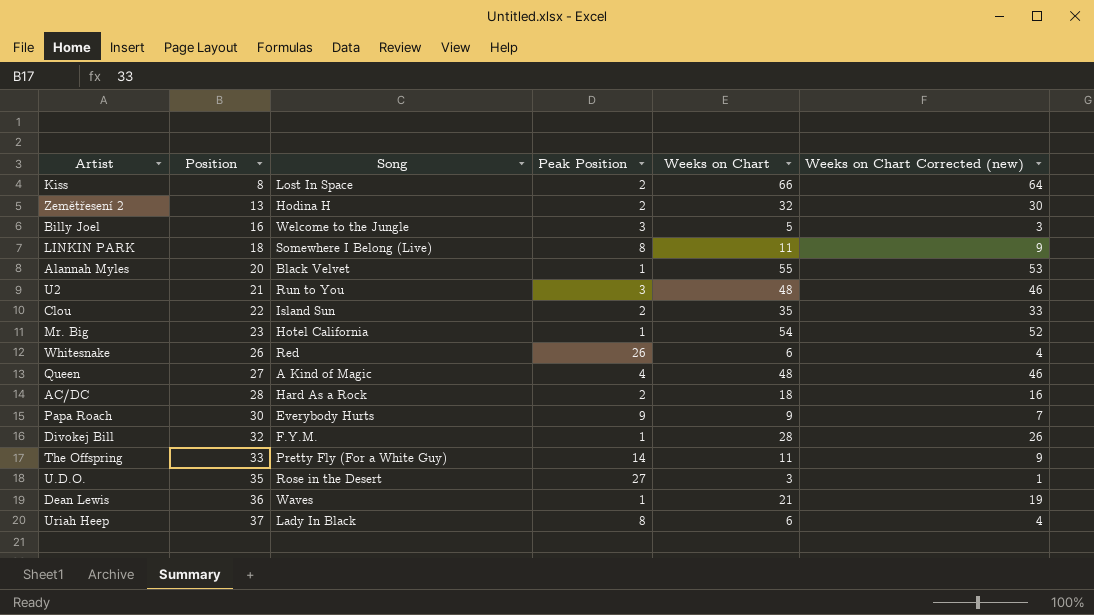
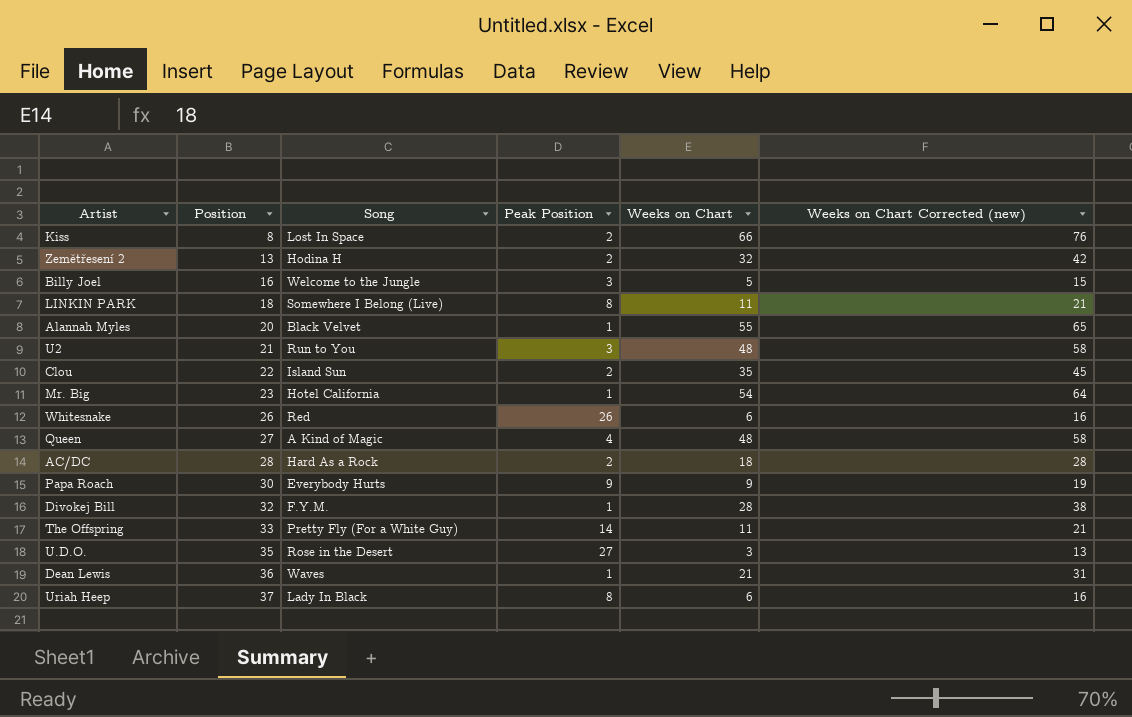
column Weeks on Chart Corrected (new) | formula: [Weeks on Chart] - 2 -> [Weeks on Chart] + 10

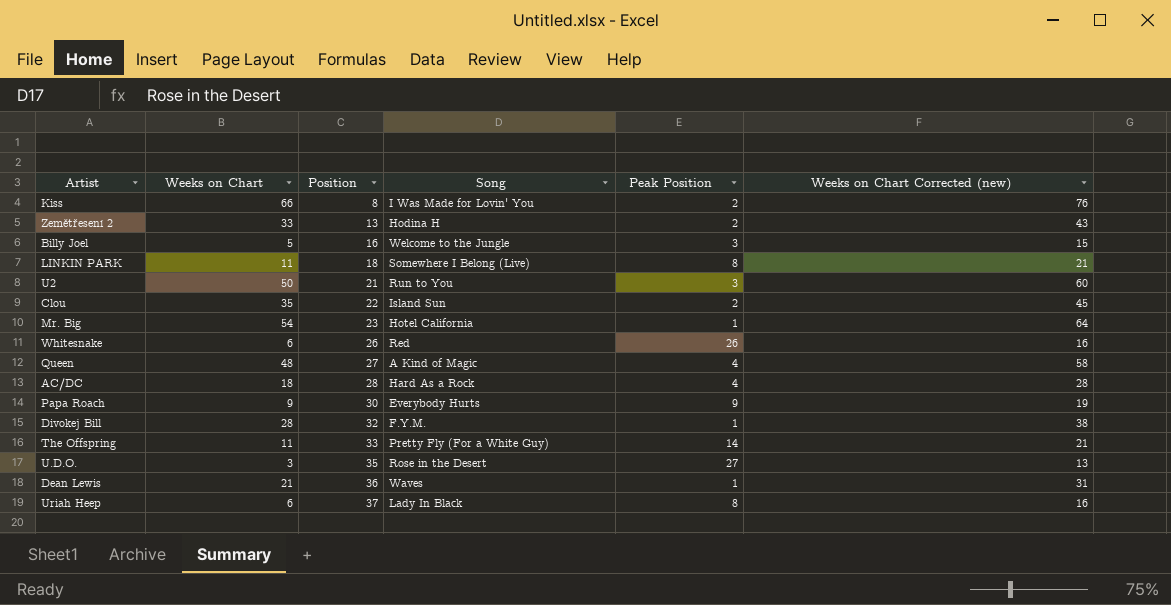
column Weeks on Chart | position: 5 -> 2
row Alannah Myles: 20 | Black Velvet | 1 | 55 | 65 -> none
Kiss | Song: Lost In Space -> I Was Made for Lovin' You
Zemětřesení 2 | Weeks on Chart: 32 -> 33
Zemětřesení 2 | Weeks on Chart Corrected (new): 42 -> 43
U2 | Weeks on Chart: 48 -> 50
U2 | Weeks on Chart Corrected (new): 58 -> 60
AC/DC | Peak Position: 2 -> 4

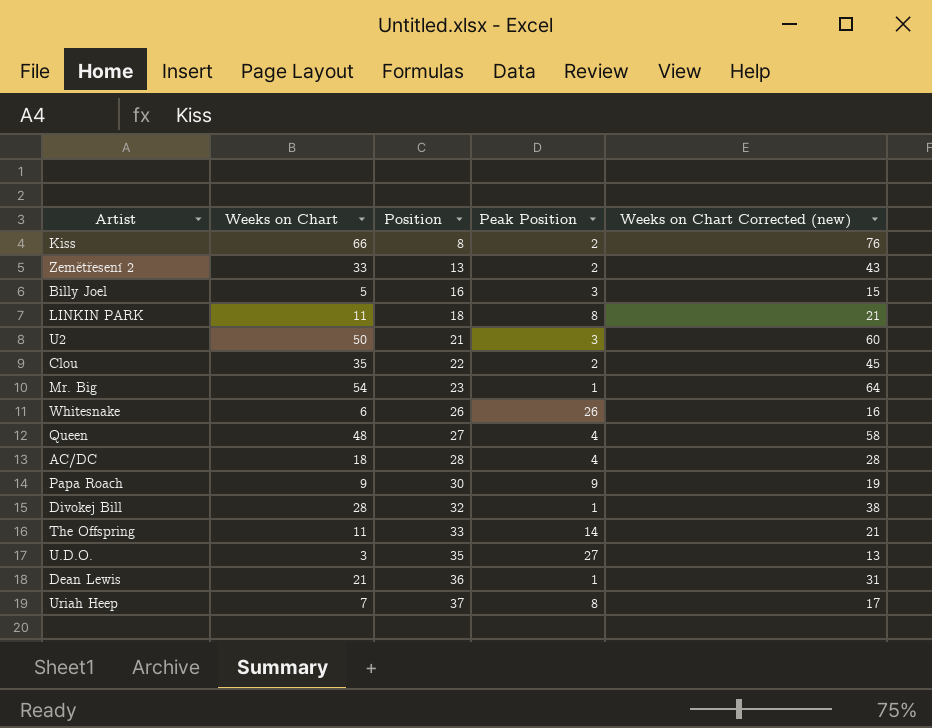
column Song | position: 4 -> none
Uriah Heep | Weeks on Chart: 6 -> 7
Uriah Heep | Weeks on Chart Corrected (new): 16 -> 17

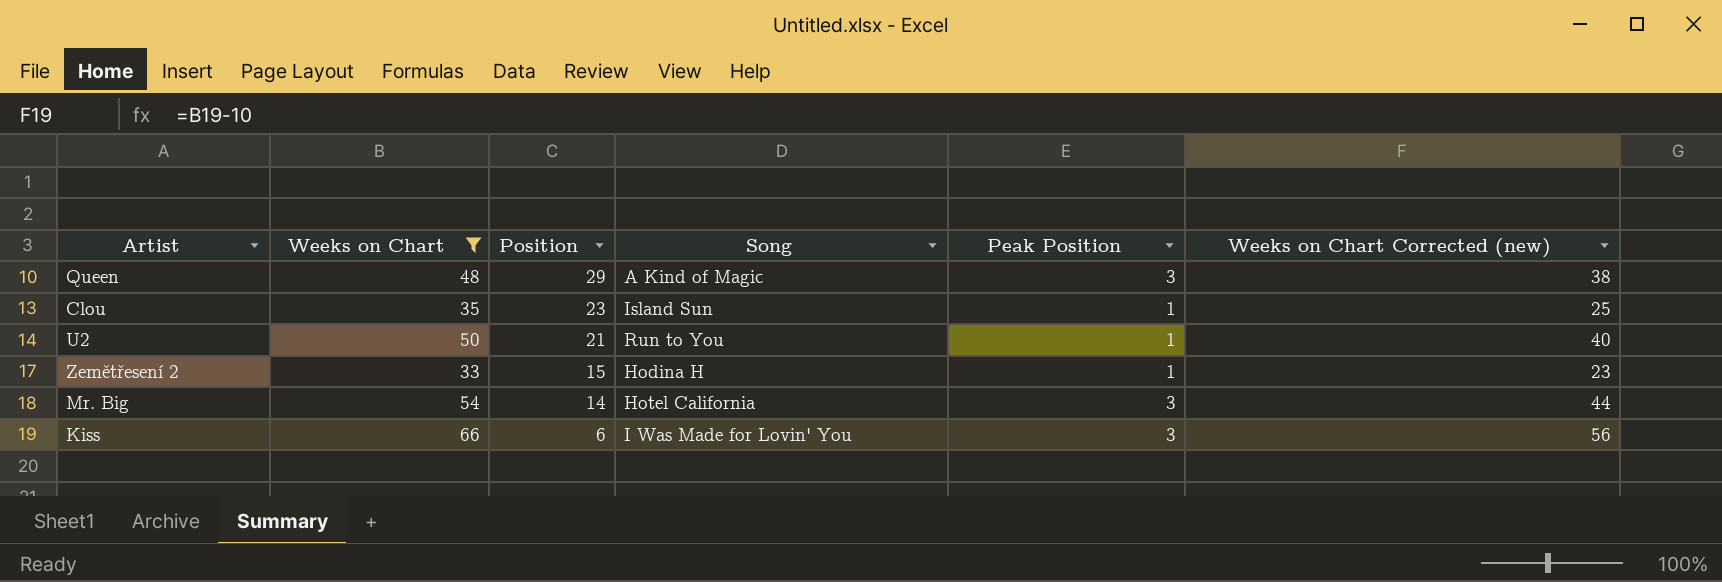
filter: none -> Weeks on Chart >= 33
row order: Position ascending -> Position descending
column Song | position: none -> 4
column Weeks on Chart Corrected (new) | formula: [Weeks on Chart] + 10 -> [Weeks on Chart] - 10
Queen | Position: 27 -> 29
Queen | Peak Position: 4 -> 3
Clou | Position: 22 -> 23
Clou | Peak Position: 2 -> 1
U2 | Peak Position: 3 -> 1
Zemětřesení 2 | Position: 13 -> 15
Zemětřesení 2 | Peak Position: 2 -> 1
Mr. Big | Position: 23 -> 14
Mr. Big | Peak Position: 1 -> 3
Kiss | Position: 8 -> 6
Kiss | Peak Position: 2 -> 3

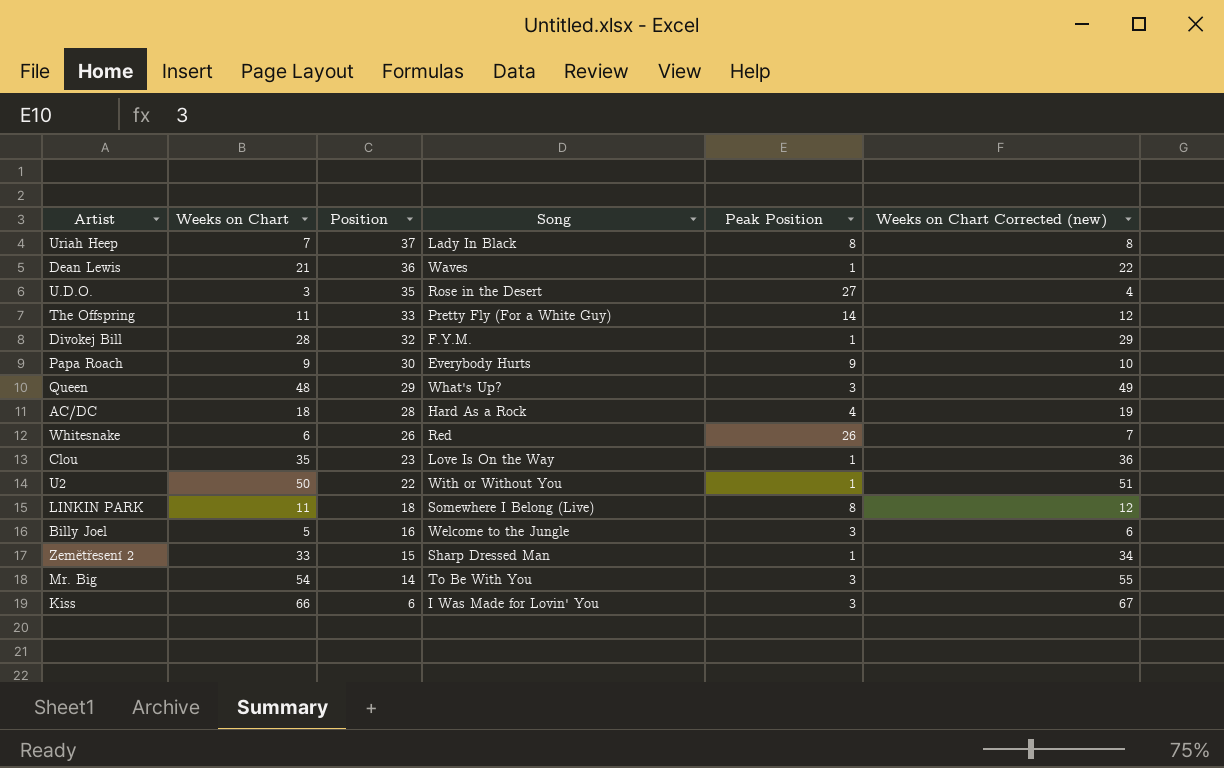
filter: Weeks on Chart >= 33 -> none
column Weeks on Chart Corrected (new) | formula: [Weeks on Chart] - 10 -> [Weeks on Chart] + 1
Queen | Song: A Kind of Magic -> What's Up?
Clou | Song: Island Sun -> Love Is On the Way
U2 | Position: 21 -> 22
U2 | Song: Run to You -> With or Without You
Zemětřesení 2 | Song: Hodina H -> Sharp Dressed Man
Mr. Big | Song: Hotel California -> To Be With You

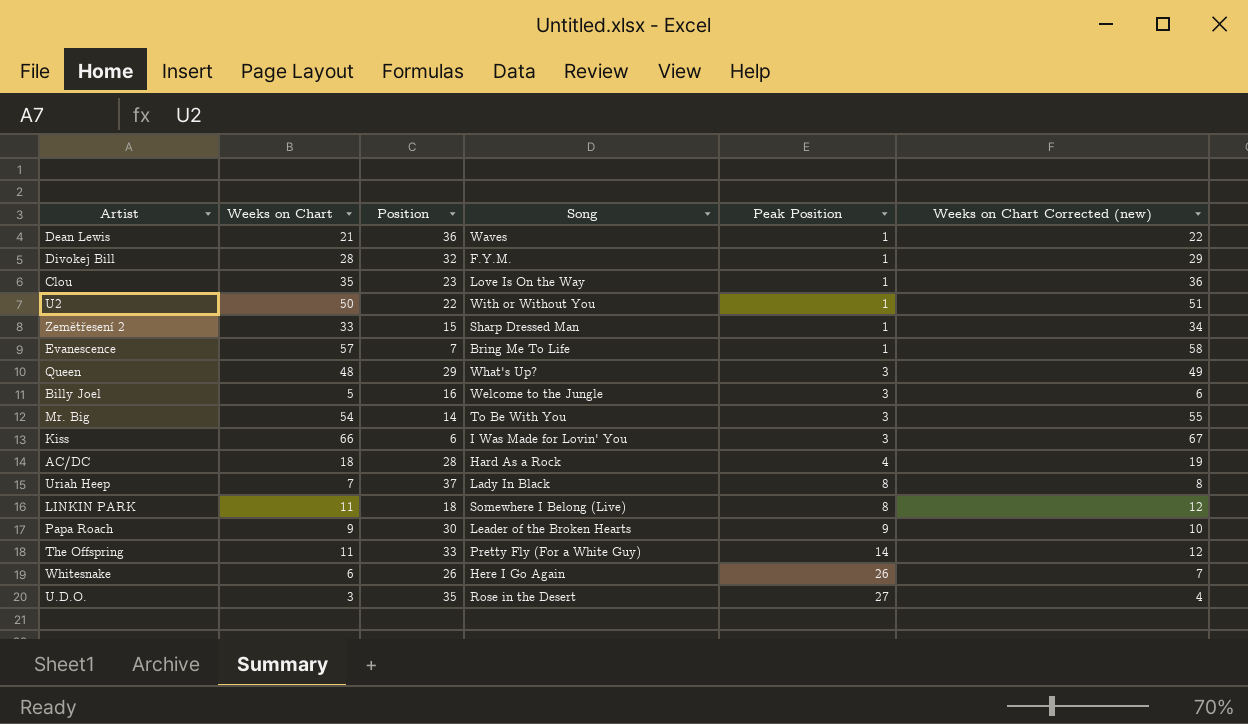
row order: Position descending -> Peak Position ascending
row Evanescence: none -> 57 | 7 | Bring Me To Life | 1 | 58
Papa Roach | Song: Everybody Hurts -> Leader of the Broken Hearts
Whitesnake | Song: Red -> Here I Go Again

